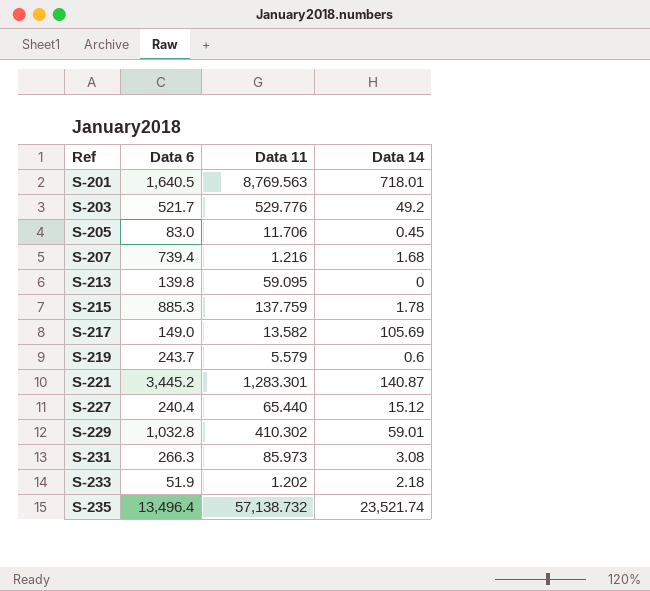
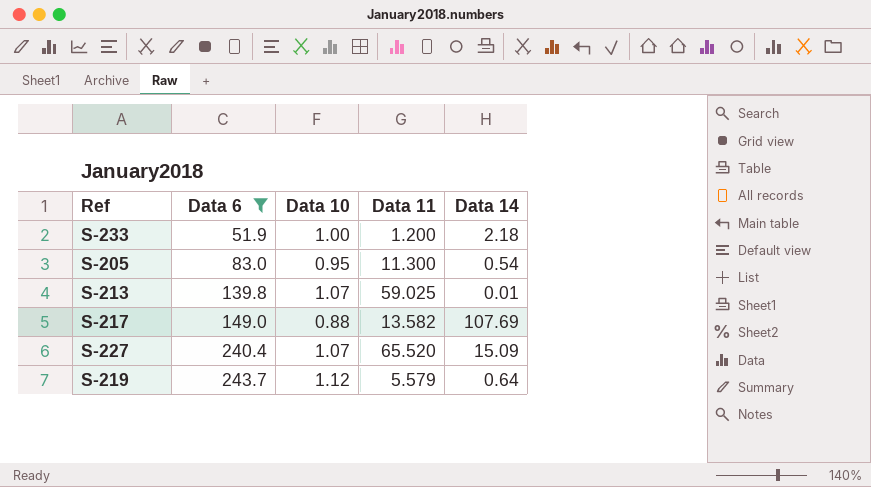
filter: none -> Data 6 <= 243.7
row order: Ref ascending -> Data 6 ascending
column Data 10 | position: none -> 3
S-233 | Data 11: 1.202 -> 1.200
S-205 | Data 11: 11.706 -> 11.300
S-205 | Data 14: 0.45 -> 0.54
S-213 | Data 11: 59.095 -> 59.025
S-213 | Data 14: 0 -> 0.01
S-217 | Data 14: 105.69 -> 107.69
S-227 | Data 11: 65.440 -> 65.520
S-227 | Data 14: 15.12 -> 15.09
S-219 | Data 14: 0.6 -> 0.64

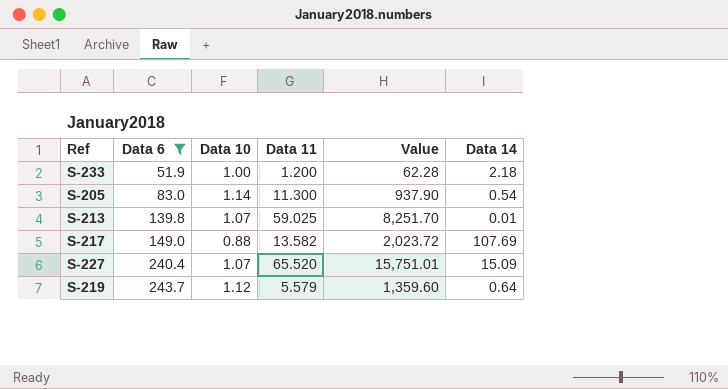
column Value | formula: none -> [Data 6] * [Data 11]
S-205 | Data 10: 0.95 -> 1.14

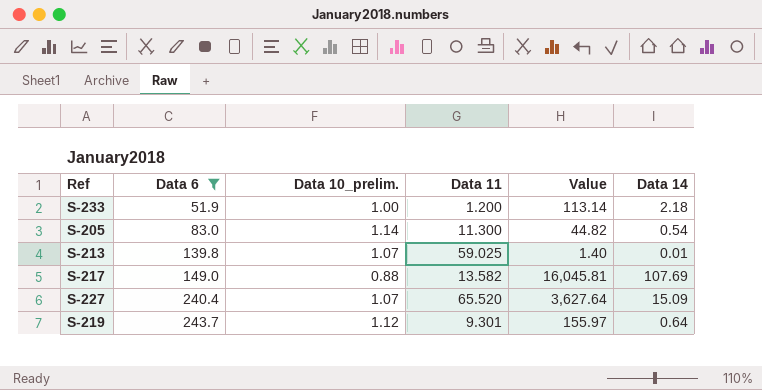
column name: Data 10 -> Data 10_prelim.
column Value | formula: [Data 6] * [Data 11] -> [Data 6] * [Data 14]
S-219 | Data 11: 5.579 -> 9.301

